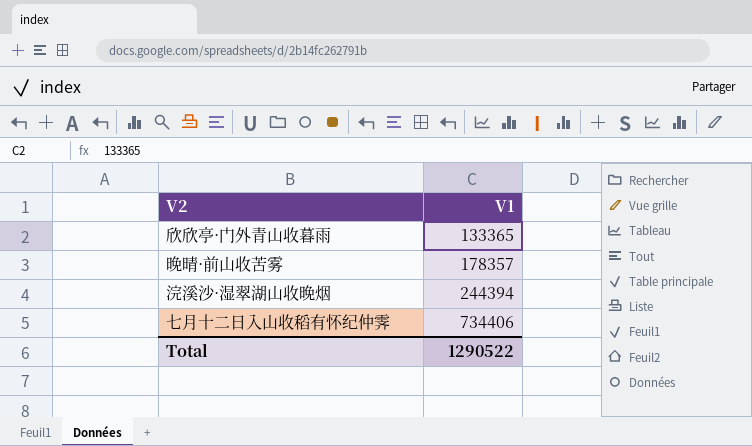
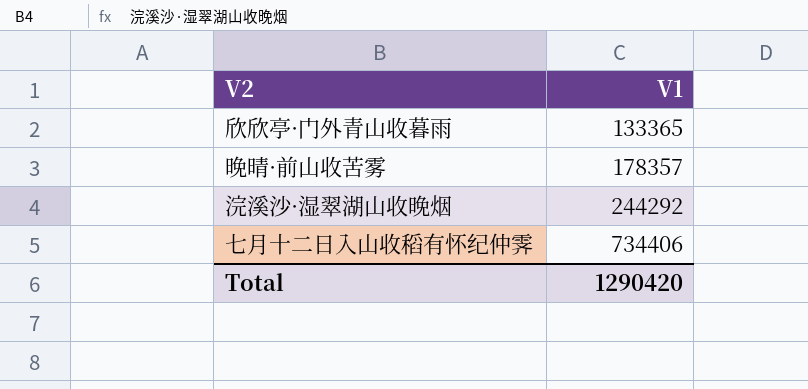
浣溪沙·湿翠湖山收晚烟 | V1: 244394 -> 244292
Total | V1: 1290522 -> 1290420

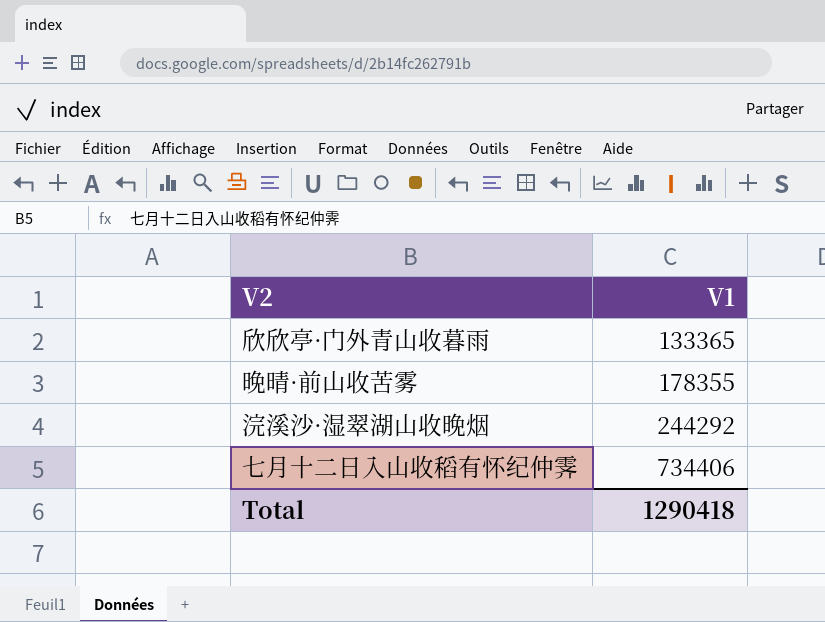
晚晴·前山收苦雾 | V1: 178357 -> 178355
Total | V1: 1290420 -> 1290418

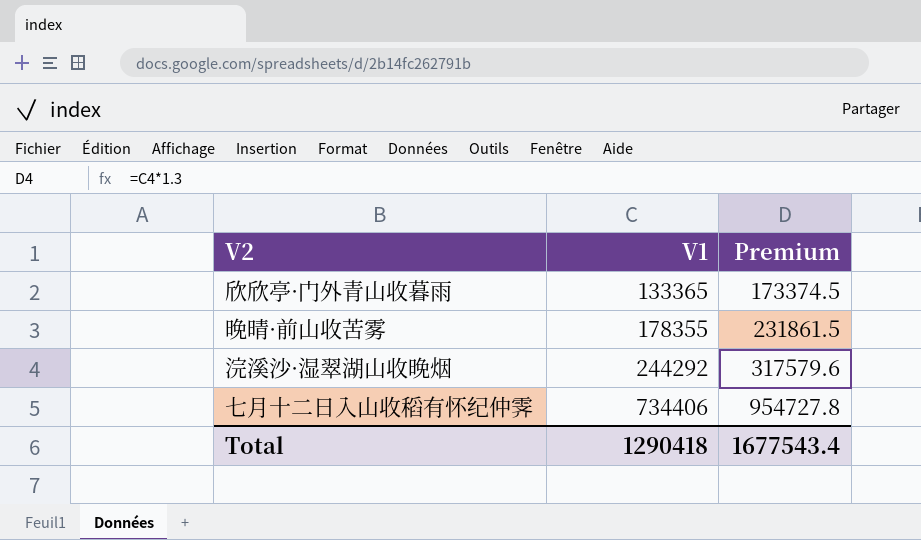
column Premium | formula: none -> [V1] * 1.3

